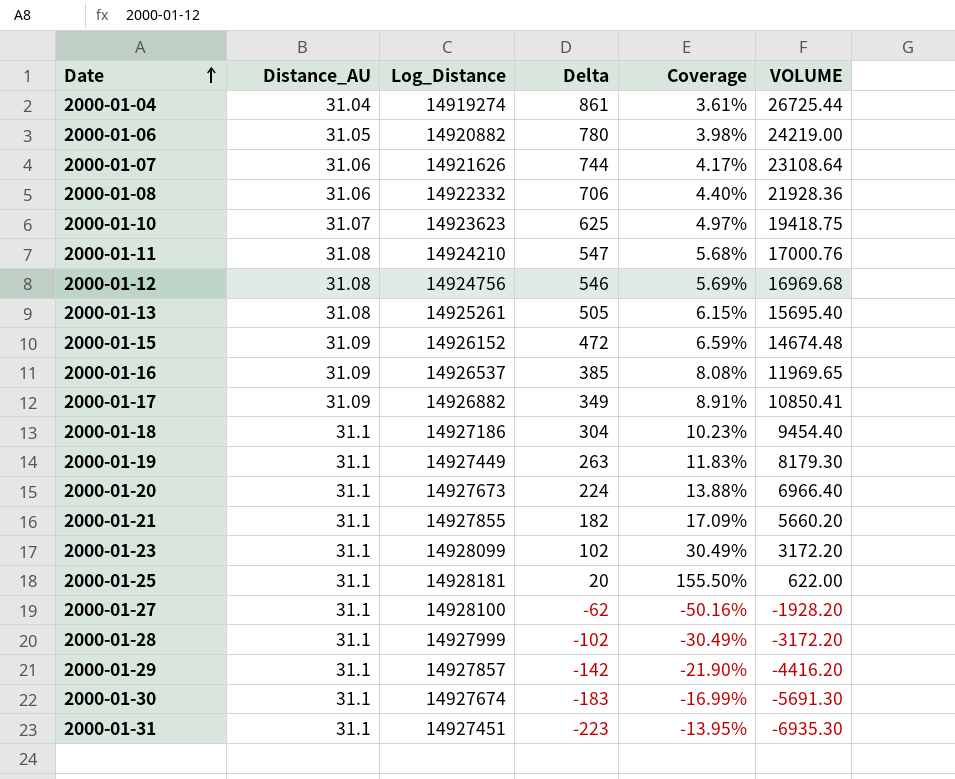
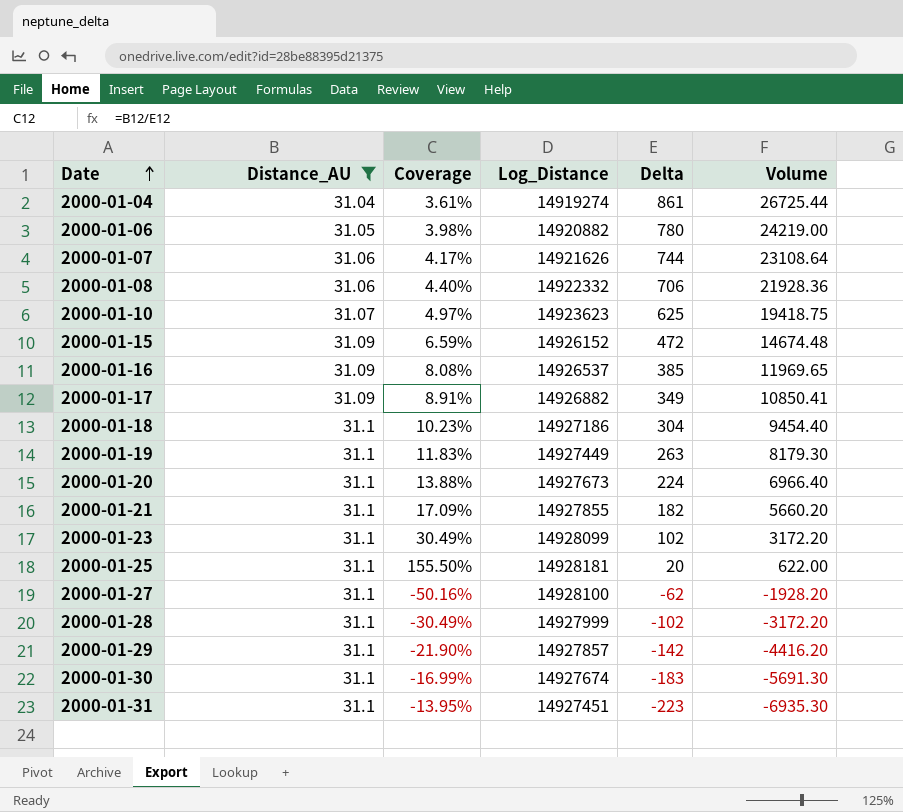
filter: none -> Distance_AU != 31.08
column Coverage | position: 5 -> 3
column name: VOLUME -> Volume

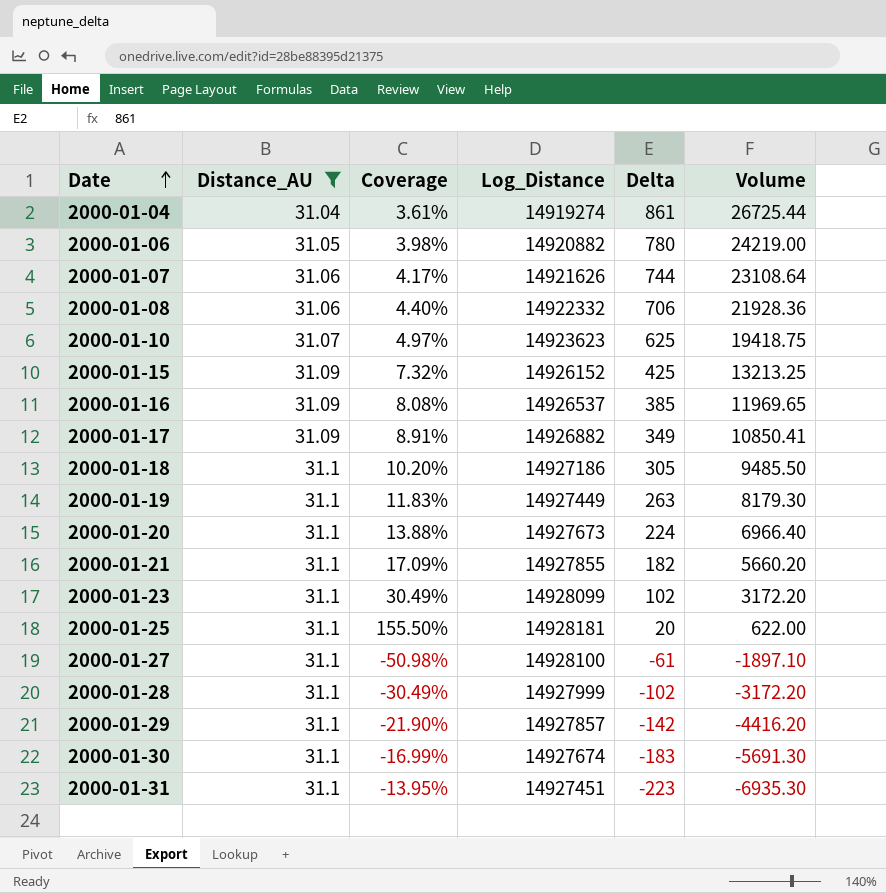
2000-01-15 | Coverage: 6.59% -> 7.32%
2000-01-15 | Delta: 472 -> 425
2000-01-15 | Volume: 14674.48 -> 13213.25
2000-01-18 | Coverage: 10.23% -> 10.20%
2000-01-18 | Delta: 304 -> 305
2000-01-18 | Volume: 9454.40 -> 9485.50
2000-01-27 | Coverage: -50.16% -> -50.98%
2000-01-27 | Delta: -62 -> -61
2000-01-27 | Volume: -1928.20 -> -1897.10

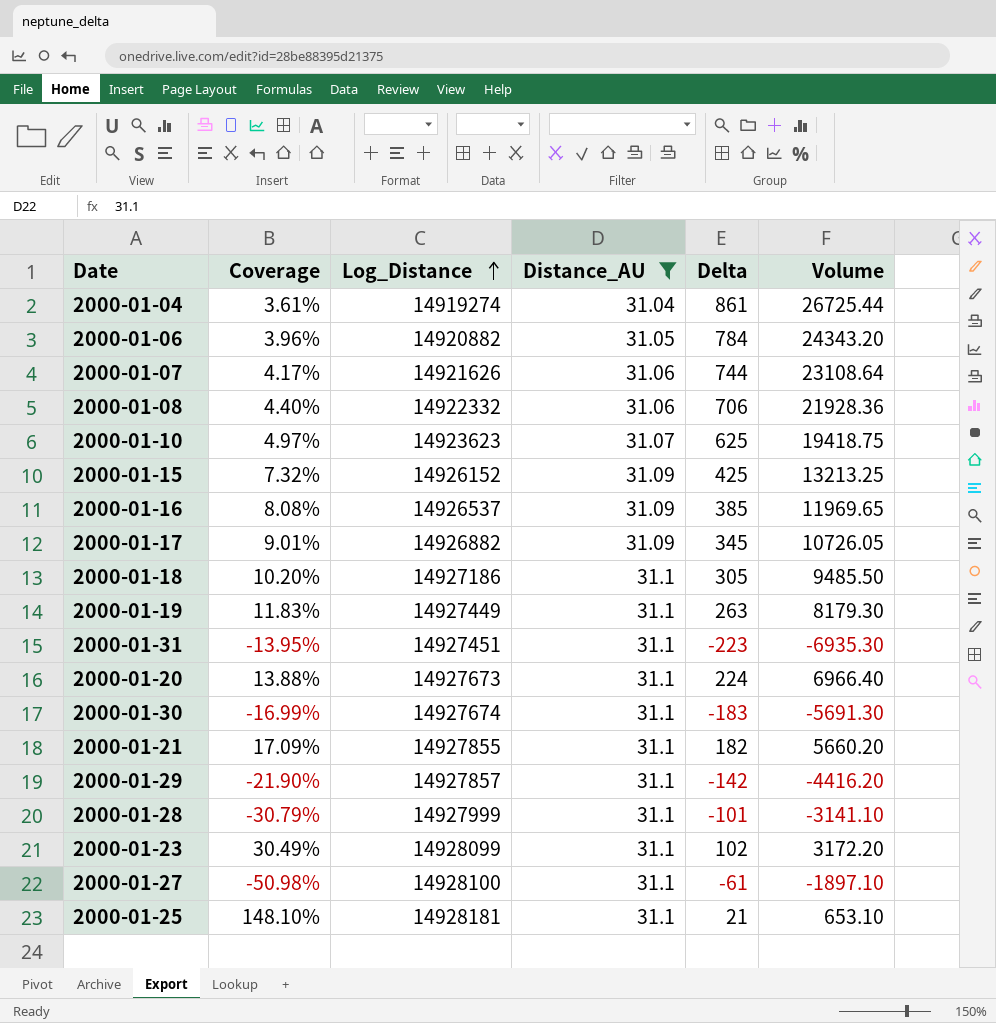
row order: Date ascending -> Log_Distance ascending
column Distance_AU | position: 2 -> 4
2000-01-06 | Coverage: 3.98% -> 3.96%
2000-01-06 | Delta: 780 -> 784
2000-01-06 | Volume: 24219.00 -> 24343.20
2000-01-17 | Coverage: 8.91% -> 9.01%
2000-01-17 | Delta: 349 -> 345
2000-01-17 | Volume: 10850.41 -> 10726.05
2000-01-28 | Coverage: -30.49% -> -30.79%
2000-01-28 | Delta: -102 -> -101
2000-01-28 | Volume: -3172.20 -> -3141.10
2000-01-25 | Coverage: 155.50% -> 148.10%
2000-01-25 | Delta: 20 -> 21
2000-01-25 | Volume: 622.00 -> 653.10

